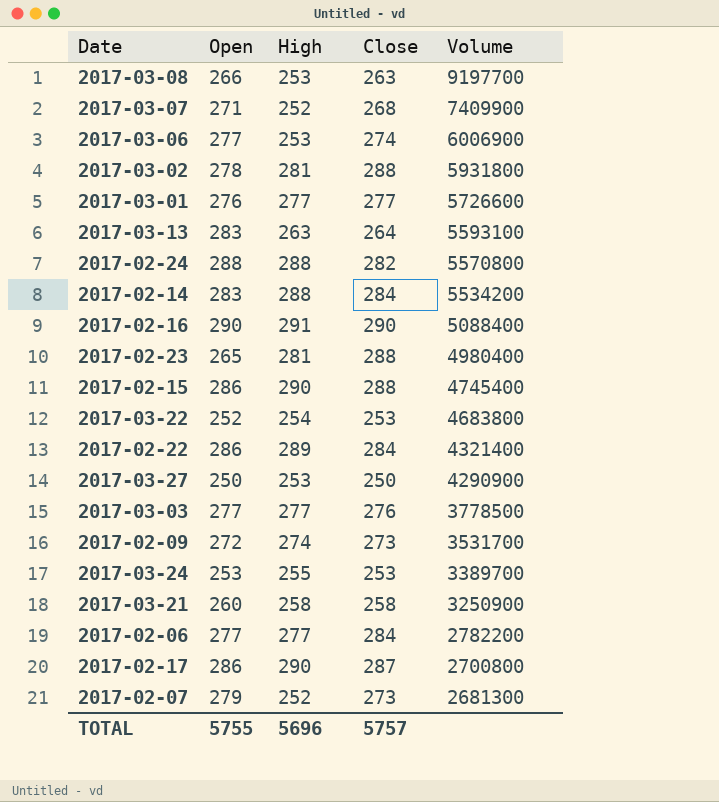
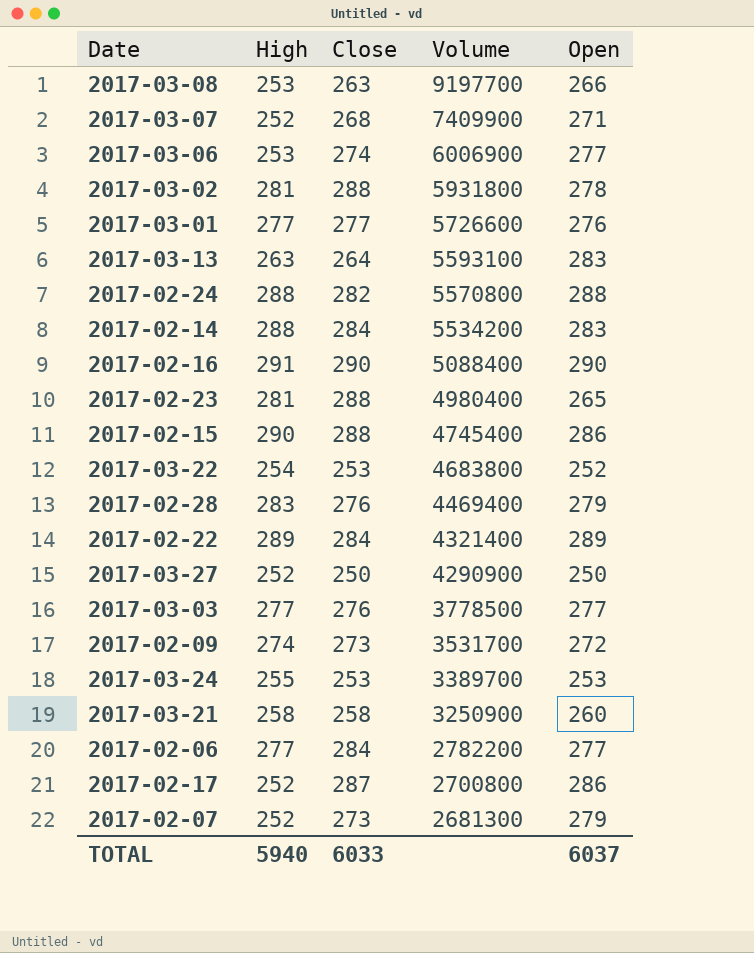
column Open | position: 2 -> 5
row 2017-02-28: none -> 283 | 276 | 4469400 | 279
2017-02-22 | Open: 286 -> 289
2017-03-27 | High: 253 -> 252
2017-02-17 | High: 290 -> 252
TOTAL | High: 5696 -> 5940
TOTAL | Close: 5757 -> 6033
TOTAL | Open: 5755 -> 6037

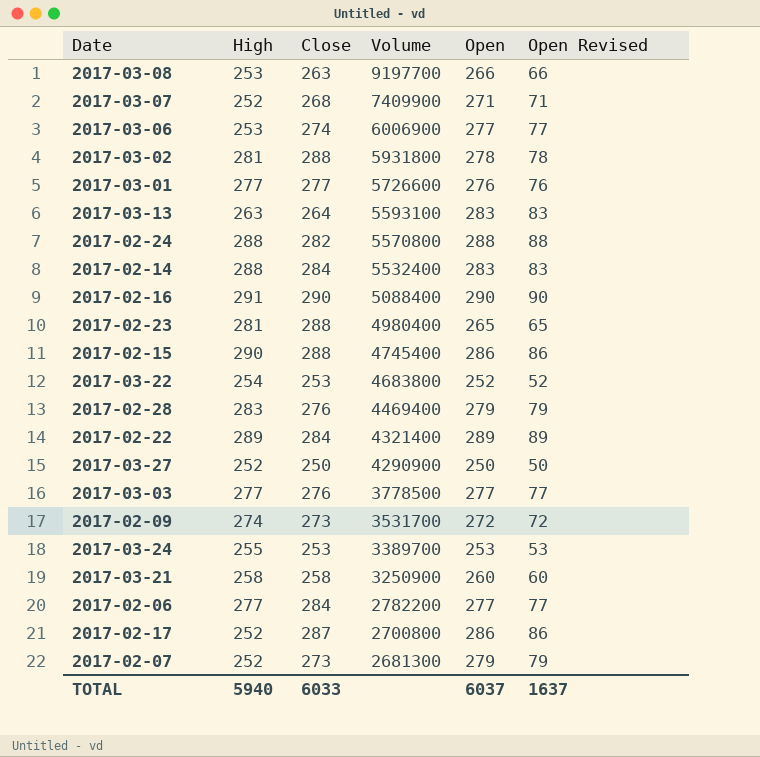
column Open Revised | formula: none -> [Open] - 200
2017-02-14 | Volume: 5534200 -> 5532400

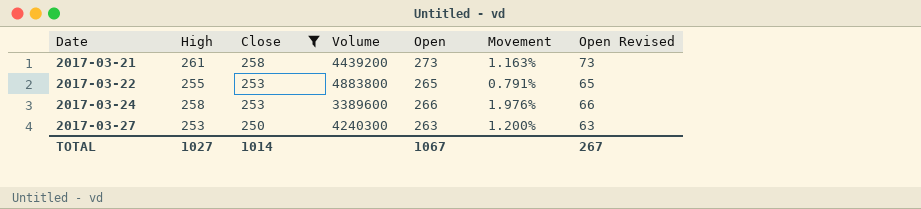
filter: none -> Close <= 258
row order: Volume descending -> Date ascending
column Movement | formula: none -> ([High] - [Close]) / [Close]
2017-03-21 | High: 258 -> 261
2017-03-21 | Volume: 3250900 -> 4439200
2017-03-21 | Open: 260 -> 273
2017-03-21 | Open Revised: 60 -> 73
2017-03-22 | High: 254 -> 255
2017-03-22 | Volume: 4683800 -> 4883800
2017-03-22 | Open: 252 -> 265
2017-03-22 | Open Revised: 52 -> 65
2017-03-24 | High: 255 -> 258
2017-03-24 | Volume: 3389700 -> 3389600
2017-03-24 | Open: 253 -> 266
2017-03-24 | Open Revised: 53 -> 66
2017-03-27 | High: 252 -> 253
2017-03-27 | Volume: 4290900 -> 4240300
2017-03-27 | Open: 250 -> 263
2017-03-27 | Open Revised: 50 -> 63
TOTAL | High: 5940 -> 1027
TOTAL | Close: 6033 -> 1014
TOTAL | Open: 6037 -> 1067
TOTAL | Open Revised: 1637 -> 267

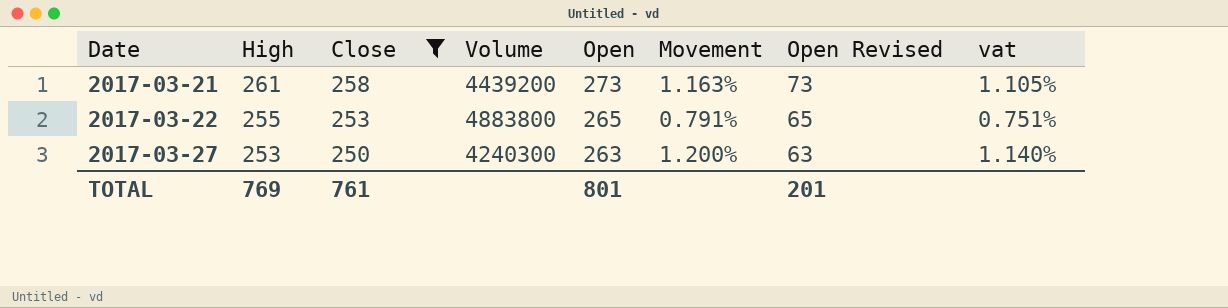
column vat | formula: none -> [Movement] * 0.95
row 2017-03-24: 258 | 253 | 3389600 | 266 | 1.976% | 66 -> none
TOTAL | High: 1027 -> 769
TOTAL | Close: 1014 -> 761
TOTAL | Open: 1067 -> 801
TOTAL | Open Revised: 267 -> 201

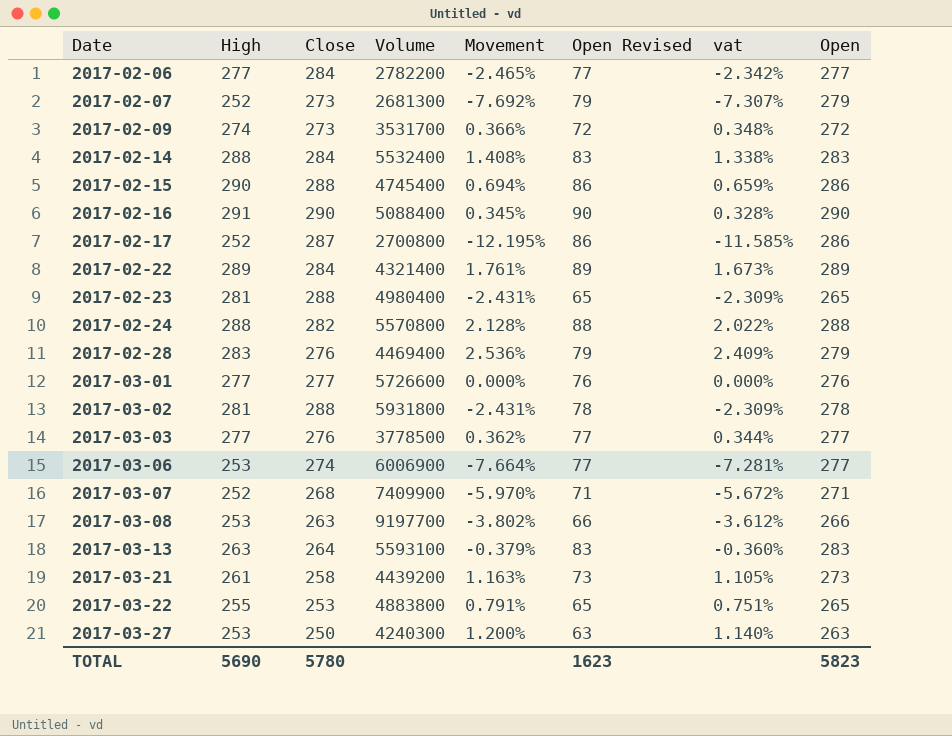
filter: Close <= 258 -> none
column Open | position: 5 -> 8
TOTAL | High: 769 -> 5690
TOTAL | Close: 761 -> 5780
TOTAL | Open Revised: 201 -> 1623
TOTAL | Open: 801 -> 5823

